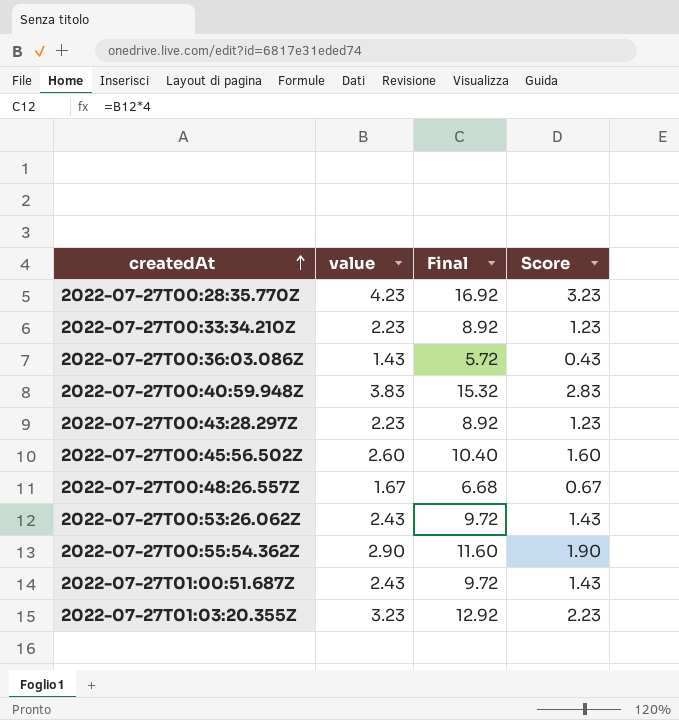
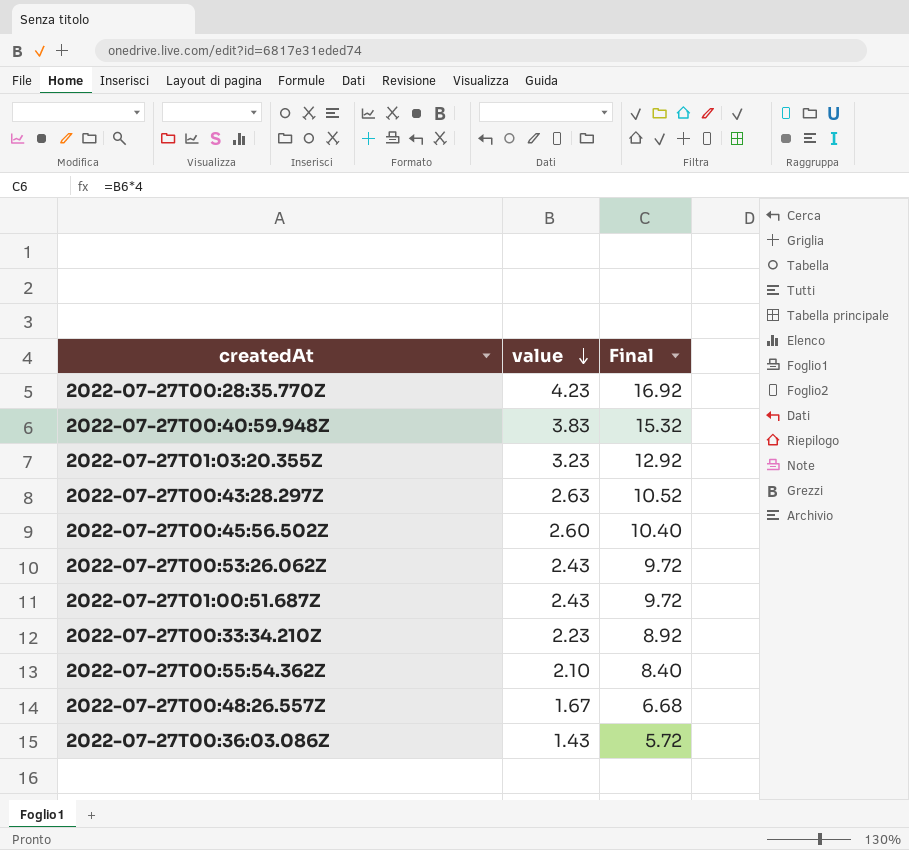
row order: createdAt ascending -> value descending
column Score | formula: [value] - 1 -> none
2022-07-27T00:43:28.297Z | value: 2.23 -> 2.63
2022-07-27T00:43:28.297Z | Final: 8.92 -> 10.52
2022-07-27T00:55:54.362Z | value: 2.90 -> 2.10
2022-07-27T00:55:54.362Z | Final: 11.60 -> 8.40

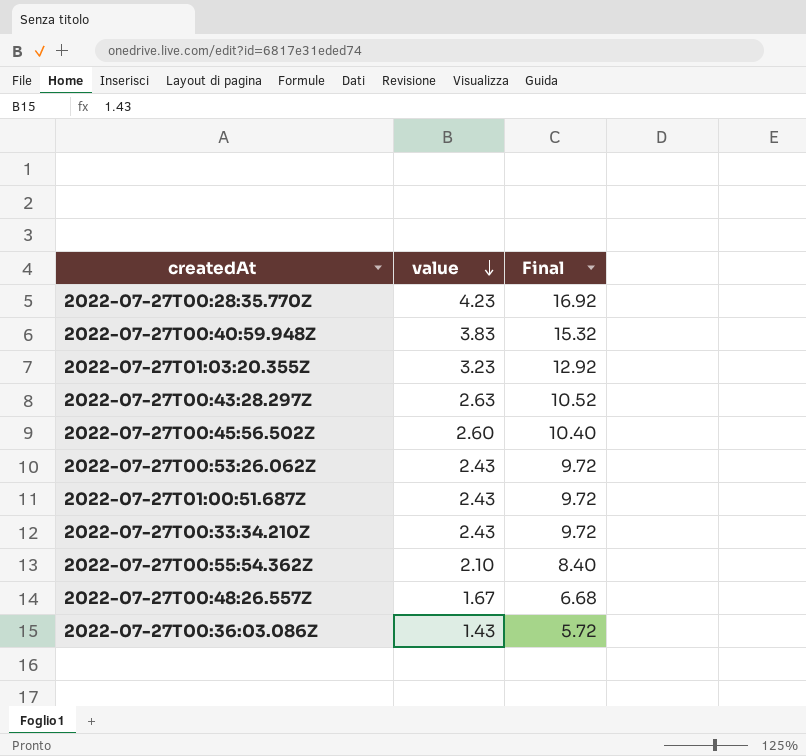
2022-07-27T00:33:34.210Z | value: 2.23 -> 2.43
2022-07-27T00:33:34.210Z | Final: 8.92 -> 9.72

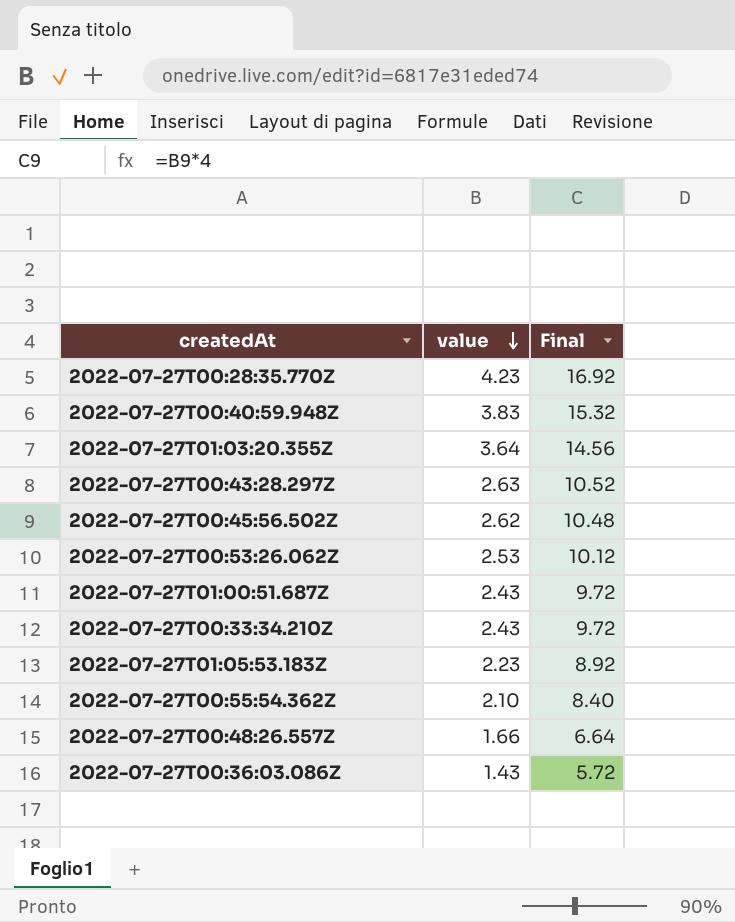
2022-07-27T01:03:20.355Z | value: 3.23 -> 3.64
2022-07-27T01:03:20.355Z | Final: 12.92 -> 14.56
2022-07-27T00:45:56.502Z | value: 2.60 -> 2.62
2022-07-27T00:45:56.502Z | Final: 10.40 -> 10.48
2022-07-27T00:53:26.062Z | value: 2.43 -> 2.53
2022-07-27T00:53:26.062Z | Final: 9.72 -> 10.12
row 2022-07-27T01:05:53.183Z: none -> 2.23 | 8.92
2022-07-27T00:48:26.557Z | value: 1.67 -> 1.66
2022-07-27T00:48:26.557Z | Final: 6.68 -> 6.64

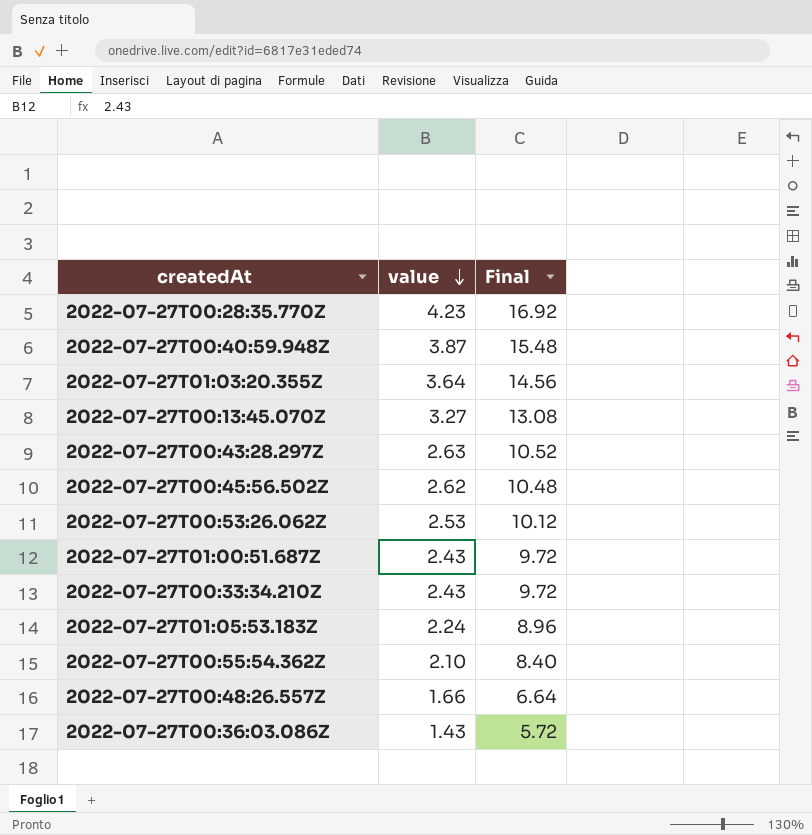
2022-07-27T00:40:59.948Z | value: 3.83 -> 3.87
2022-07-27T00:40:59.948Z | Final: 15.32 -> 15.48
row 2022-07-27T00:13:45.070Z: none -> 3.27 | 13.08
2022-07-27T01:05:53.183Z | value: 2.23 -> 2.24
2022-07-27T01:05:53.183Z | Final: 8.92 -> 8.96

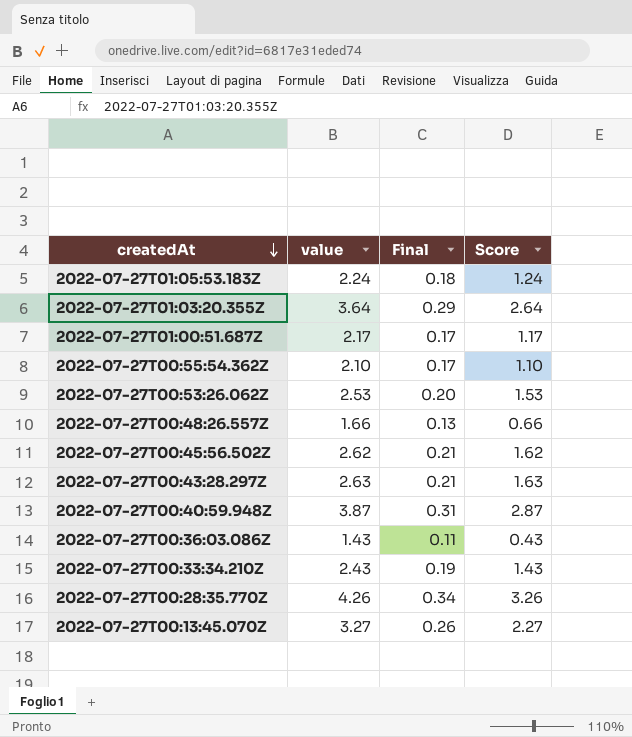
row order: value descending -> createdAt descending
column Final | formula: [value] * 4 -> [value] * 0.08
column Score | formula: none -> [value] - 1
2022-07-27T01:00:51.687Z | value: 2.43 -> 2.17
2022-07-27T00:28:35.770Z | value: 4.23 -> 4.26

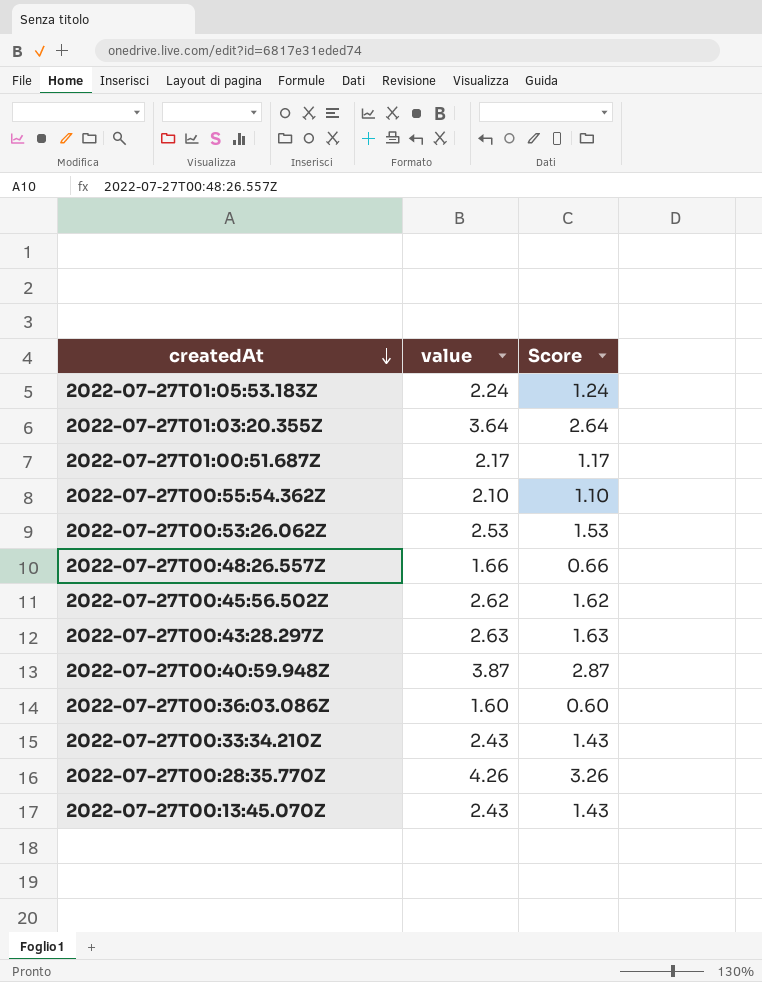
column Final | formula: [value] * 0.08 -> none
2022-07-27T00:36:03.086Z | value: 1.43 -> 1.60
2022-07-27T00:36:03.086Z | Score: 0.43 -> 0.60
2022-07-27T00:13:45.070Z | value: 3.27 -> 2.43
2022-07-27T00:13:45.070Z | Score: 2.27 -> 1.43

